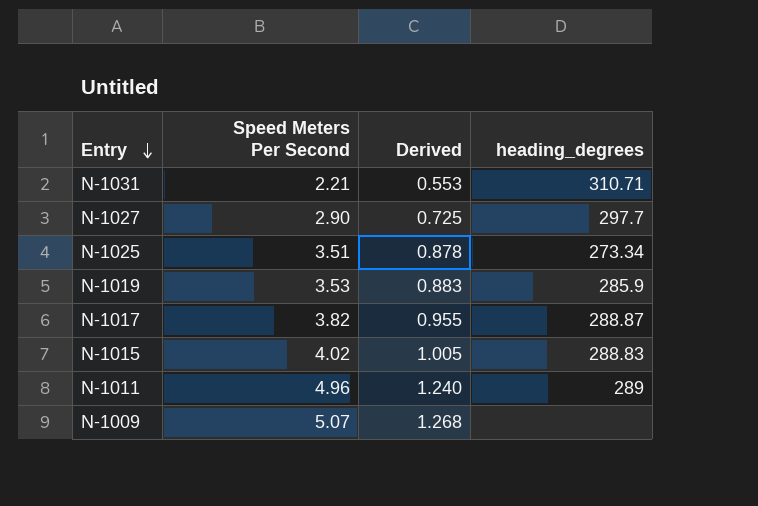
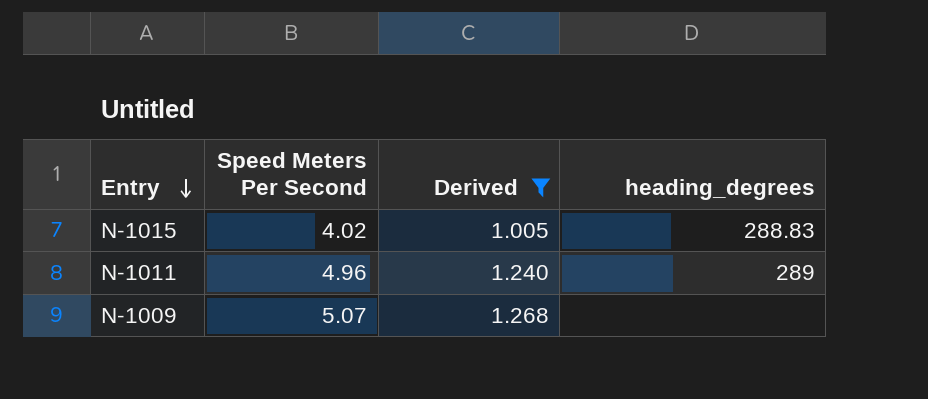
filter: none -> Derived >= 1.005

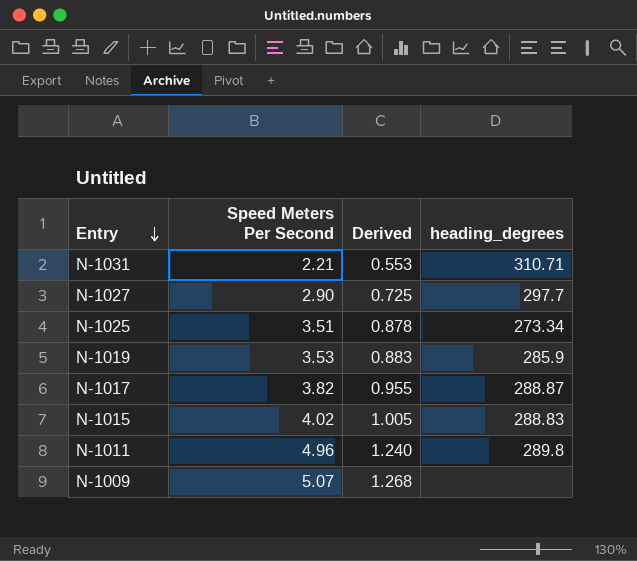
filter: Derived >= 1.005 -> none
N-1011 | heading_degrees: 289 -> 289.8

